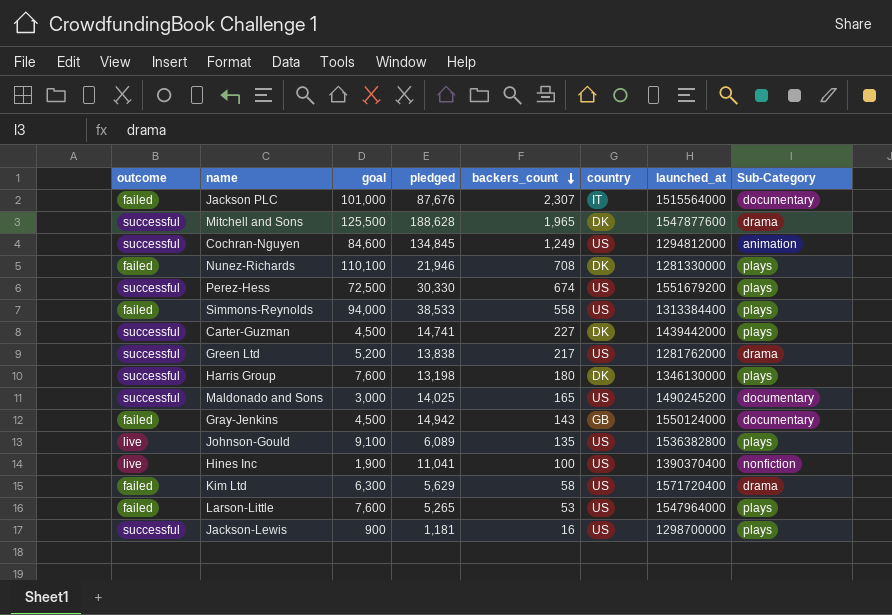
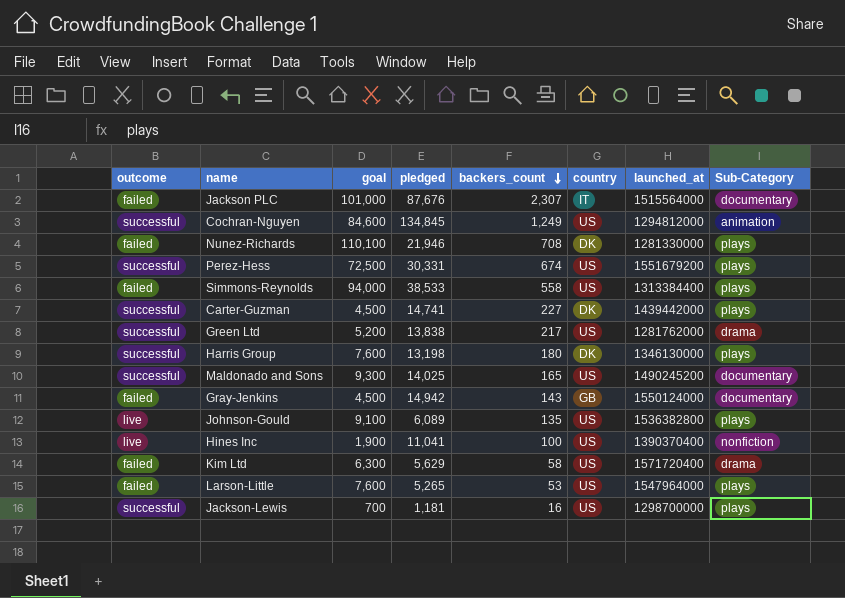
row Mitchell and Sons: successful | 125,500 | 188,628 | 1,965 | DK | 1547877600 | drama -> none
Perez-Hess | pledged: 30,330 -> 30,331
Maldonado and Sons | goal: 3,000 -> 9,300
Jackson-Lewis | goal: 900 -> 700

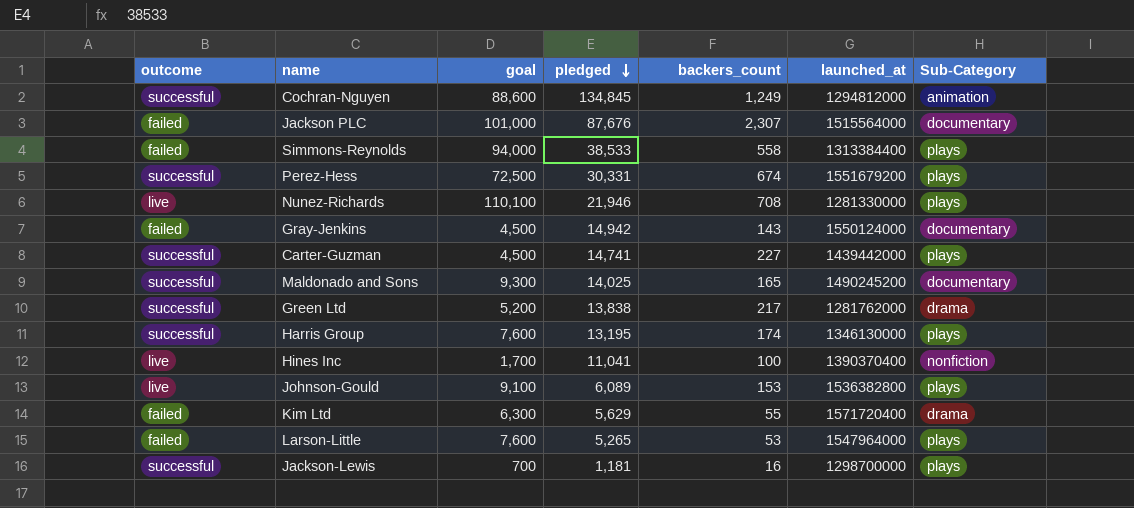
row order: backers_count descending -> pledged descending
column country | position: 6 -> none
Cochran-Nguyen | goal: 84,600 -> 88,600
Nunez-Richards | outcome: failed -> live
Harris Group | pledged: 13,198 -> 13,195
Harris Group | backers_count: 180 -> 174
Hines Inc | goal: 1,900 -> 1,700
Johnson-Gould | backers_count: 135 -> 153
Kim Ltd | backers_count: 58 -> 55

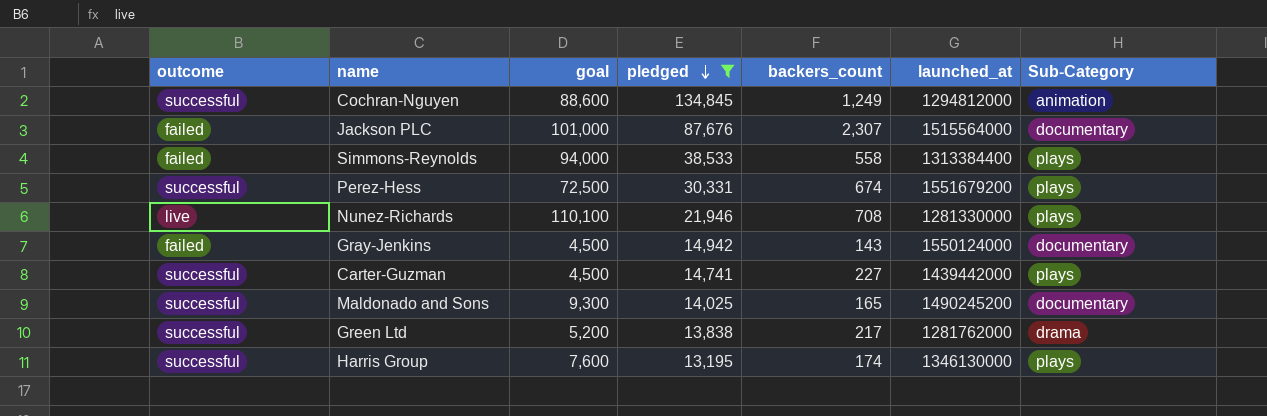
filter: none -> pledged >= 13,195

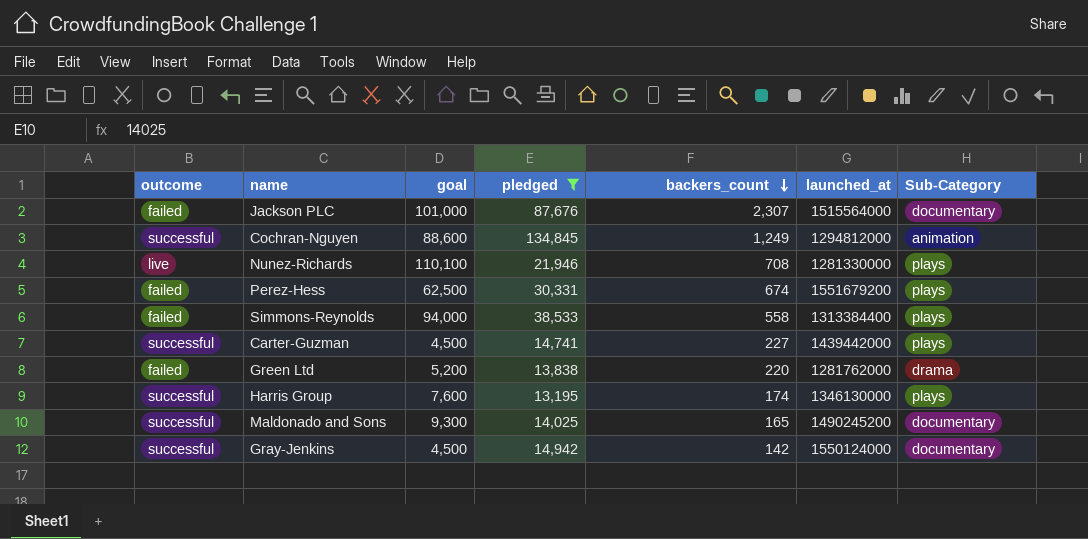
row order: pledged descending -> backers_count descending
Perez-Hess | outcome: successful -> failed
Perez-Hess | goal: 72,500 -> 62,500
Green Ltd | outcome: successful -> failed
Green Ltd | backers_count: 217 -> 220
Gray-Jenkins | outcome: failed -> successful
Gray-Jenkins | backers_count: 143 -> 142

